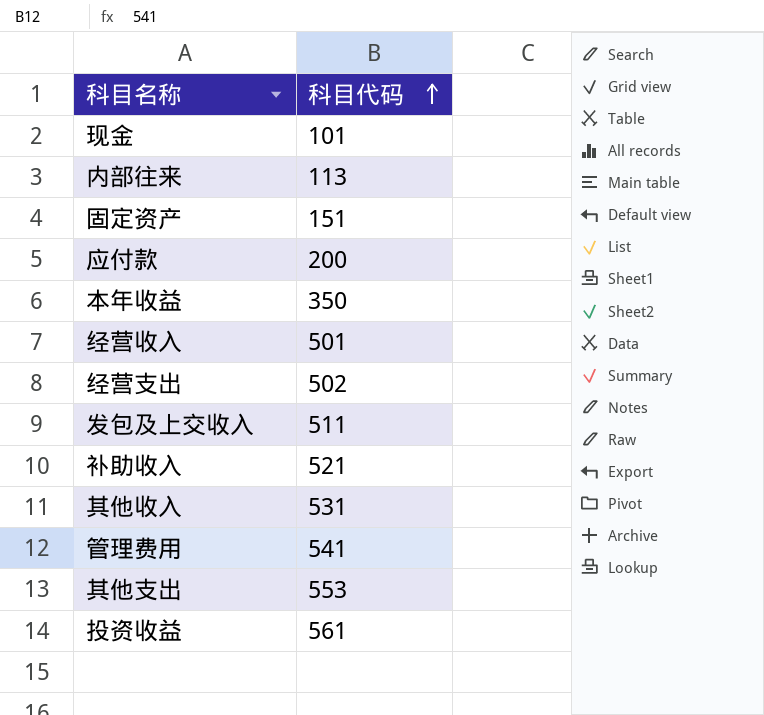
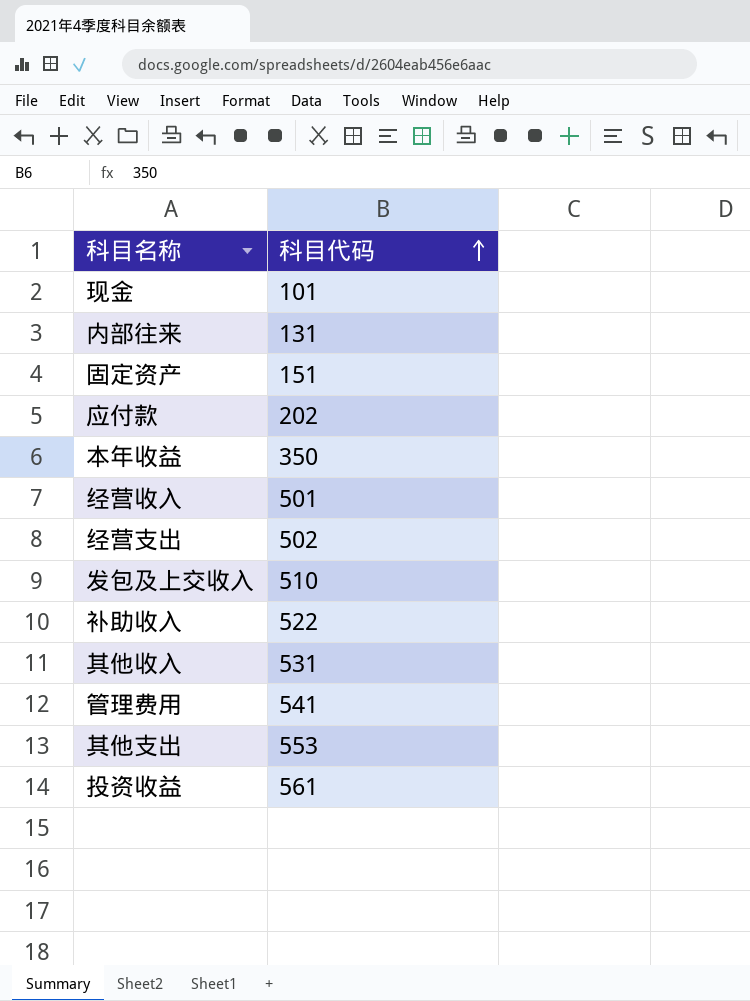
内部往来 | 科目代码: 113 -> 131
应付款 | 科目代码: 200 -> 202
发包及上交收入 | 科目代码: 511 -> 510
补助收入 | 科目代码: 521 -> 522

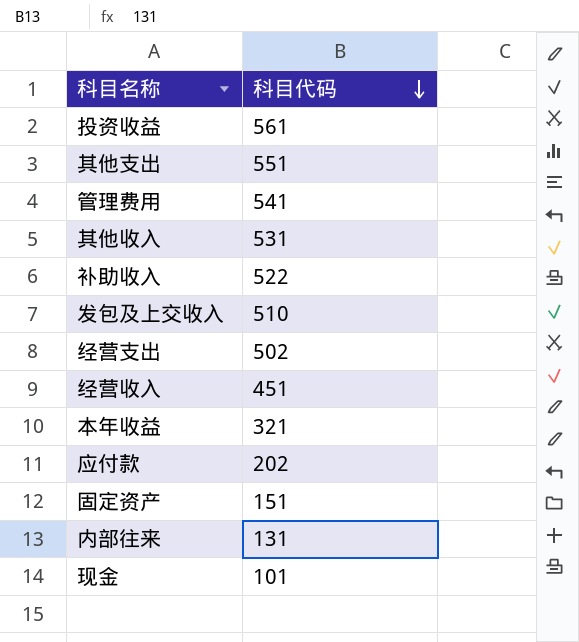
row order: 科目代码 ascending -> 科目代码 descending
其他支出 | 科目代码: 553 -> 551
经营收入 | 科目代码: 501 -> 451
本年收益 | 科目代码: 350 -> 321

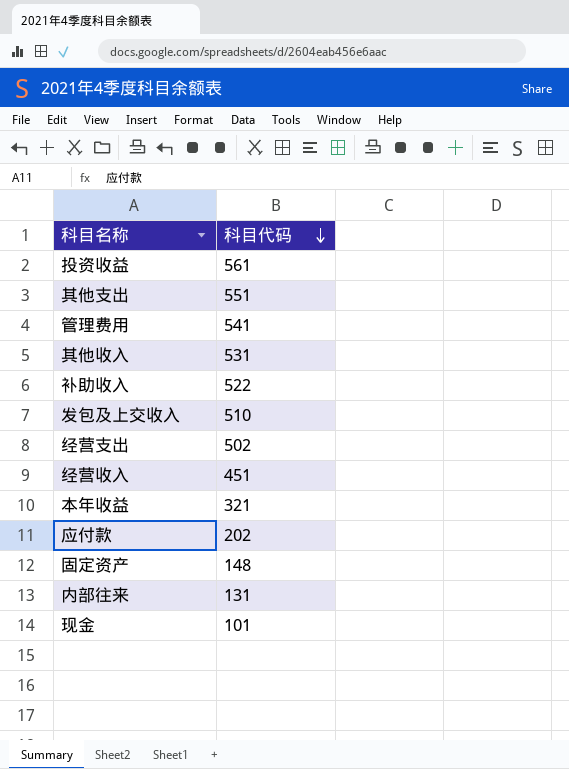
固定资产 | 科目代码: 151 -> 148

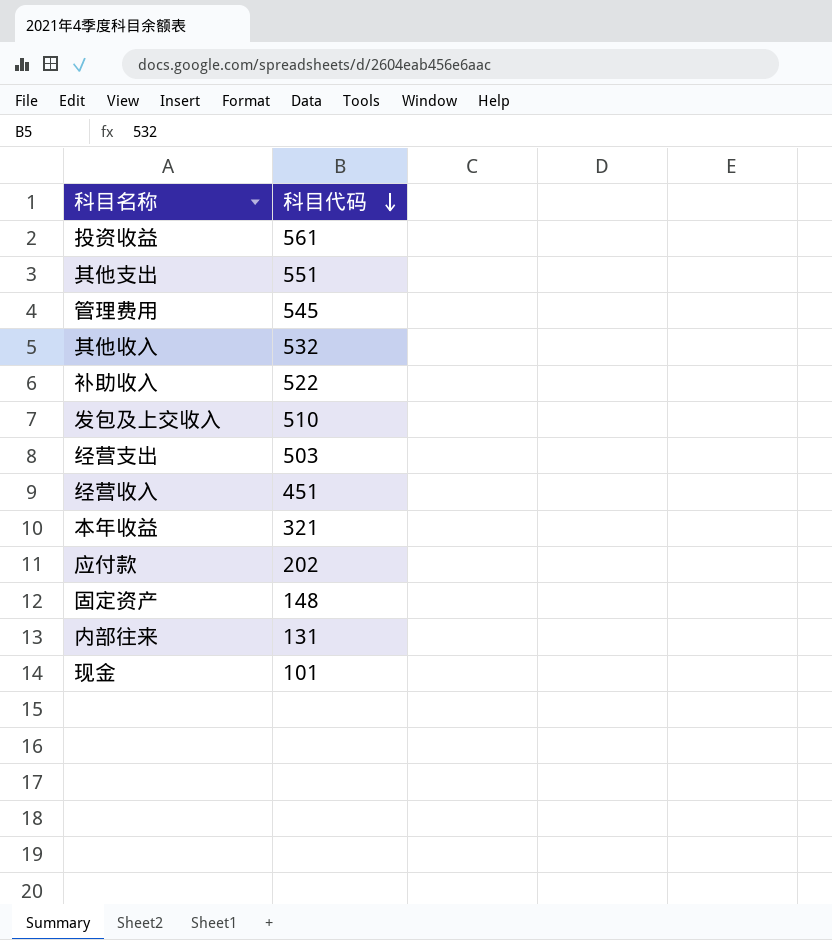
管理费用 | 科目代码: 541 -> 545
其他收入 | 科目代码: 531 -> 532
经营支出 | 科目代码: 502 -> 503

